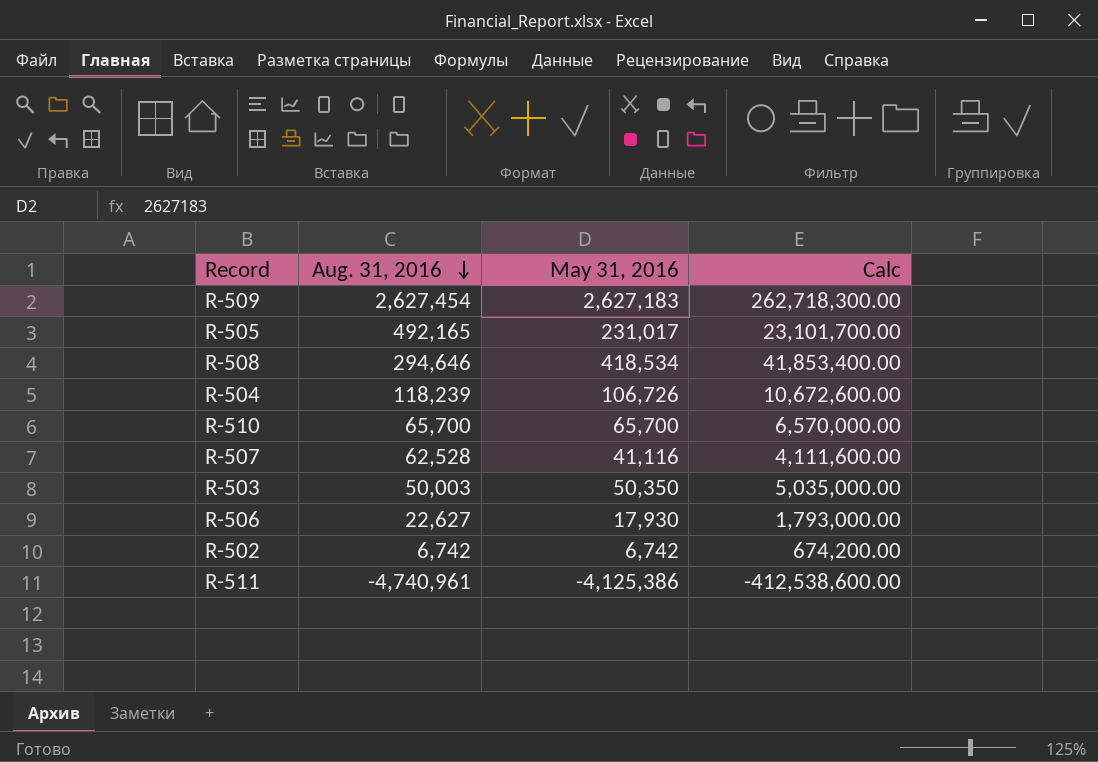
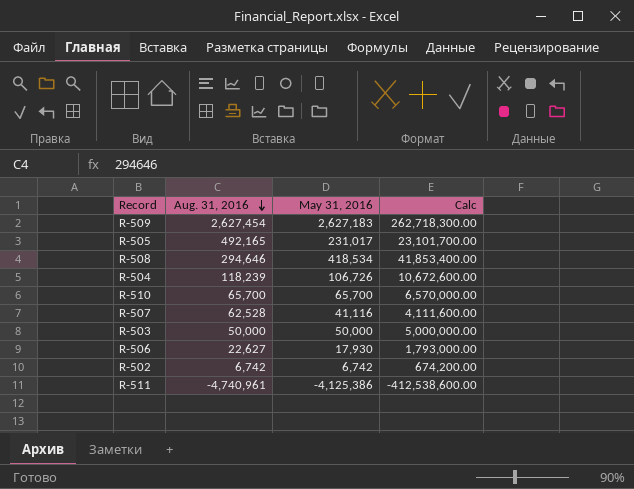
R-503 | Aug. 31, 2016: 50,003 -> 50,000
R-503 | May 31, 2016: 50,350 -> 50,000
R-503 | Calc: 5,035,000.00 -> 5,000,000.00

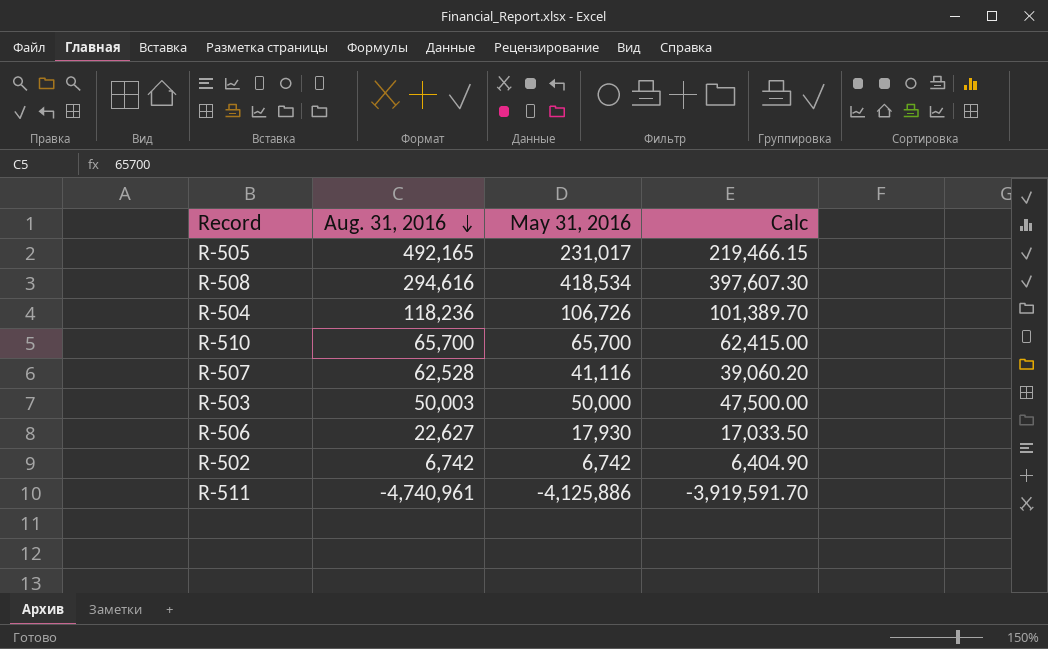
column Calc | formula: [May 31, 2016] * 100 -> [May 31, 2016] * 0.95
row R-509: 2,627,454 | 2,627,183 | 262,718,300.00 -> none
R-508 | Aug. 31, 2016: 294,646 -> 294,616
R-504 | Aug. 31, 2016: 118,239 -> 118,236
R-503 | Aug. 31, 2016: 50,000 -> 50,003
R-511 | May 31, 2016: -4,125,386 -> -4,125,886

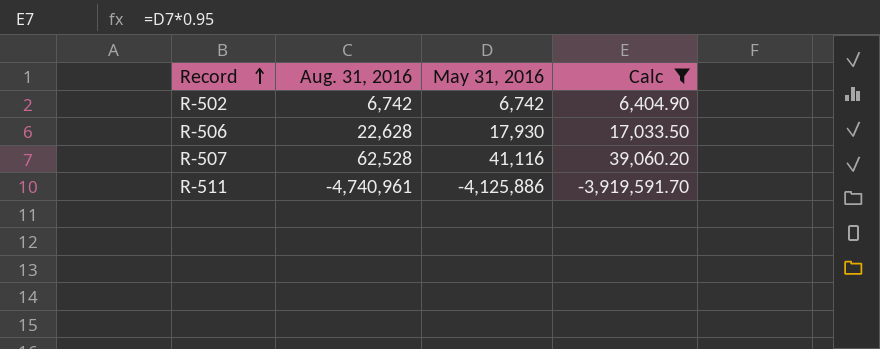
filter: none -> Calc <= 39,060.20
row order: Aug. 31, 2016 descending -> Record ascending
R-506 | Aug. 31, 2016: 22,627 -> 22,628

